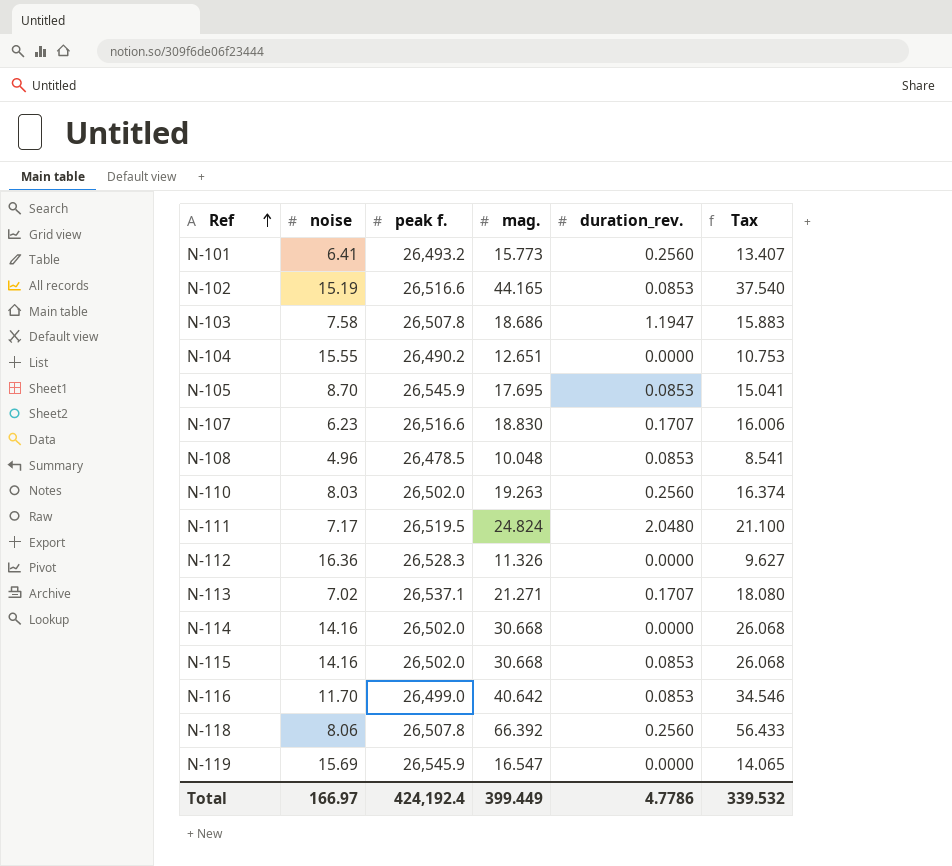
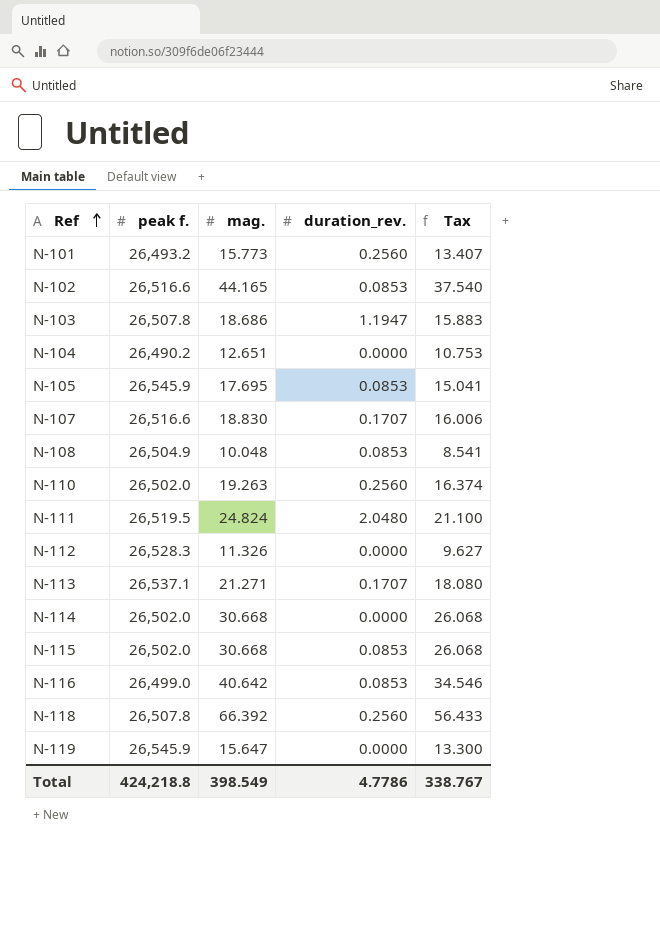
column noise | position: 2 -> none
N-108 | peak f.: 26,478.5 -> 26,504.9
N-119 | mag.: 16.547 -> 15.647
N-119 | Tax: 14.065 -> 13.300
Total | peak f.: 424,192.4 -> 424,218.8
Total | mag.: 399.449 -> 398.549
Total | Tax: 339.532 -> 338.767

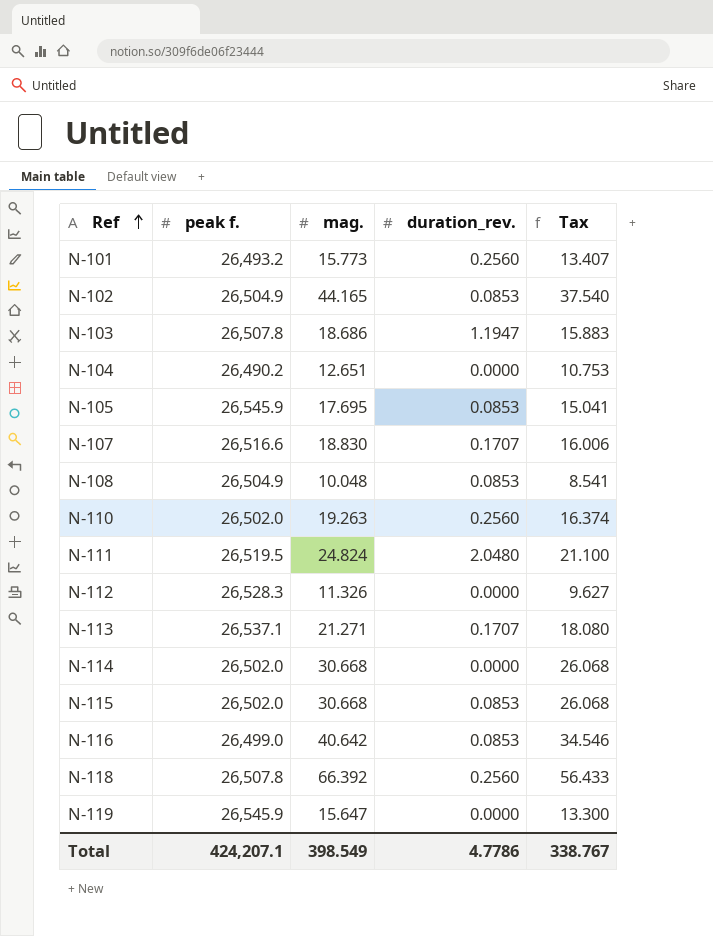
N-102 | peak f.: 26,516.6 -> 26,504.9
Total | peak f.: 424,218.8 -> 424,207.1

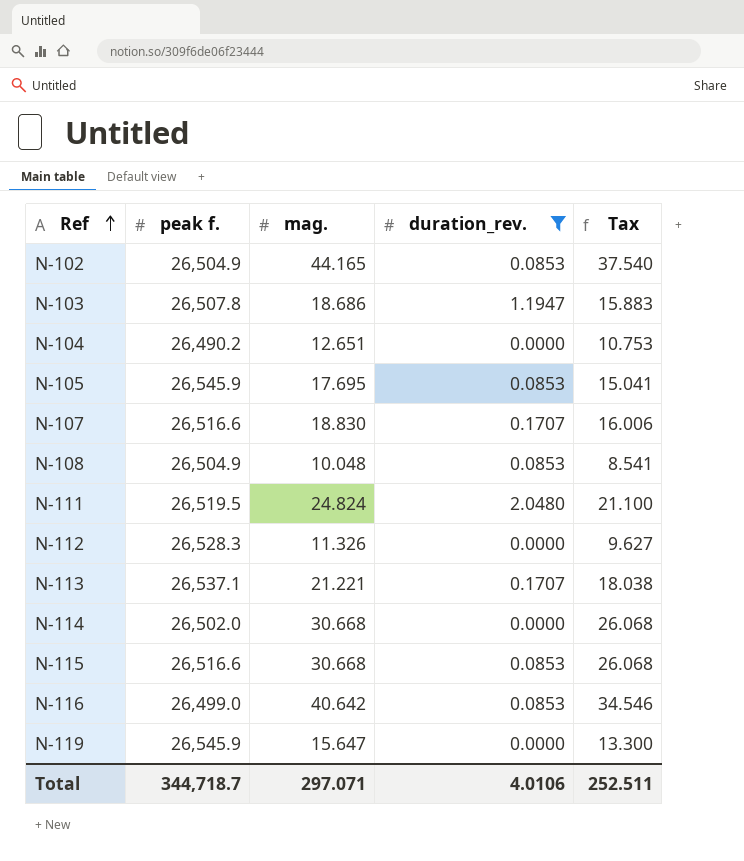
filter: none -> duration_rev. != 0.2560
N-113 | mag.: 21.271 -> 21.221
N-113 | Tax: 18.080 -> 18.038
N-115 | peak f.: 26,502.0 -> 26,516.6
Total | peak f.: 424,207.1 -> 344,718.7
Total | mag.: 398.549 -> 297.071
Total | duration_rev.: 4.7786 -> 4.0106
Total | Tax: 338.767 -> 252.511

